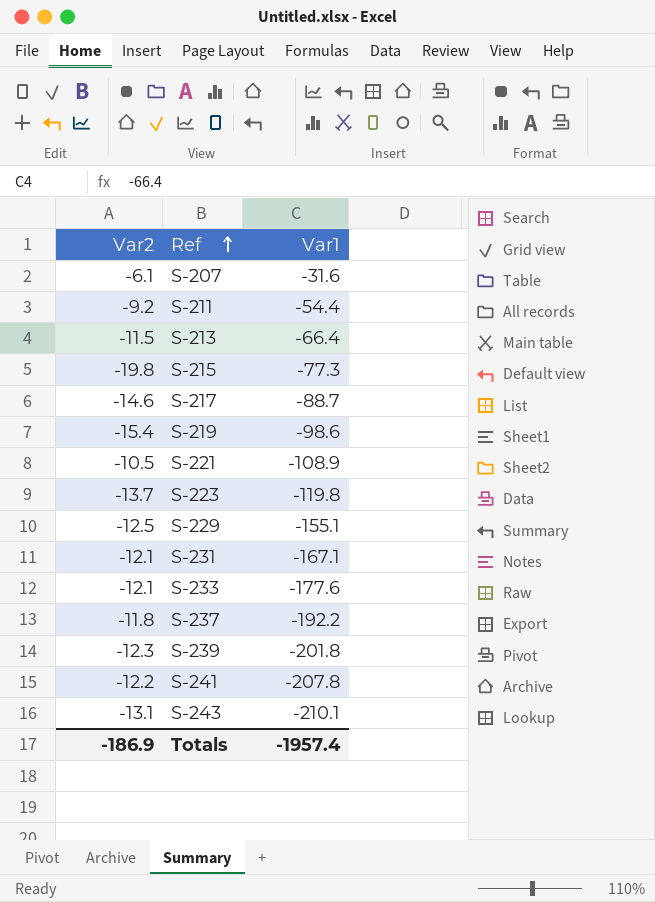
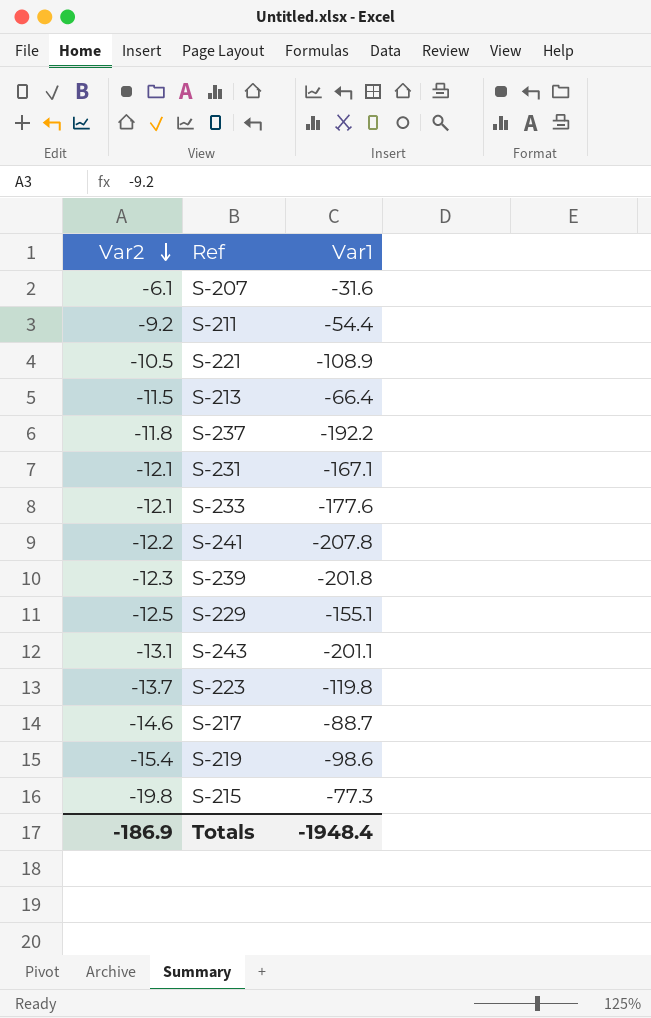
row order: Ref ascending -> Var2 descending
S-243 | Var1: -210.1 -> -201.1
Totals | Var1: -1957.4 -> -1948.4

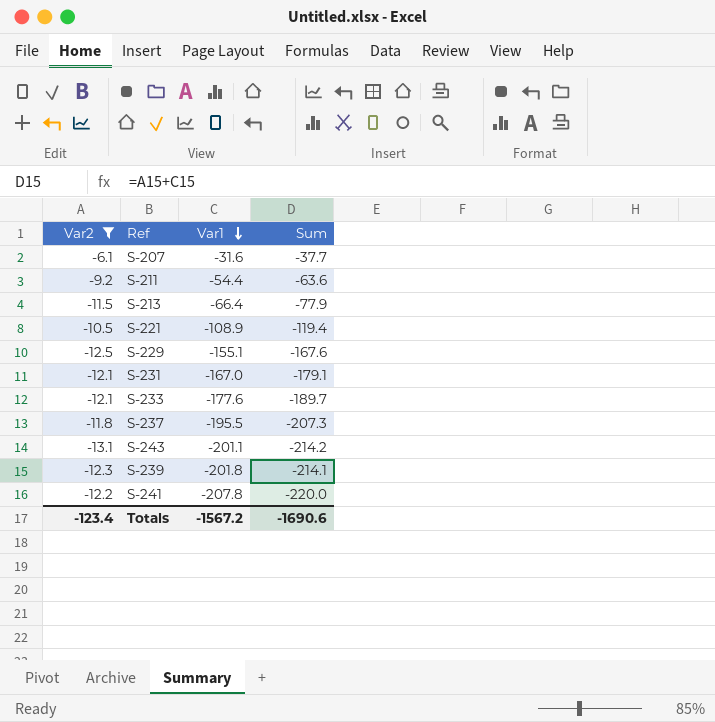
filter: none -> Var2 >= -13.1
row order: Var2 descending -> Var1 descending
column Sum | formula: none -> [Var2] + [Var1]
S-231 | Var1: -167.1 -> -167.0
S-237 | Var1: -192.2 -> -195.5
Totals | Var2: -186.9 -> -123.4
Totals | Var1: -1948.4 -> -1567.2

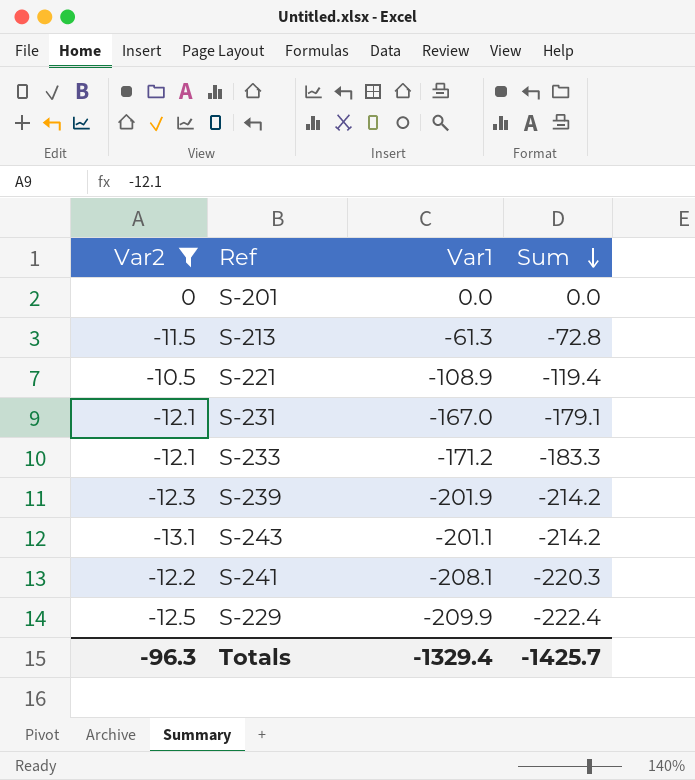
row order: Var1 descending -> Sum descending
row S-207: -6.1 | -31.6 | -37.7 -> none
row S-211: -9.2 | -54.4 | -63.6 -> none
row S-237: -11.8 | -195.5 | -207.3 -> none
row S-201: none -> 0 | 0.0 | 0.0
S-213 | Var1: -66.4 -> -61.3
S-213 | Sum: -77.9 -> -72.8
S-233 | Var1: -177.6 -> -171.2
S-233 | Sum: -189.7 -> -183.3
S-239 | Var1: -201.8 -> -201.9
S-239 | Sum: -214.1 -> -214.2
S-241 | Var1: -207.8 -> -208.1
S-241 | Sum: -220.0 -> -220.3
S-229 | Var1: -155.1 -> -209.9
S-229 | Sum: -167.6 -> -222.4
Totals | Var2: -123.4 -> -96.3
Totals | Var1: -1567.2 -> -1329.4
Totals | Sum: -1690.6 -> -1425.7

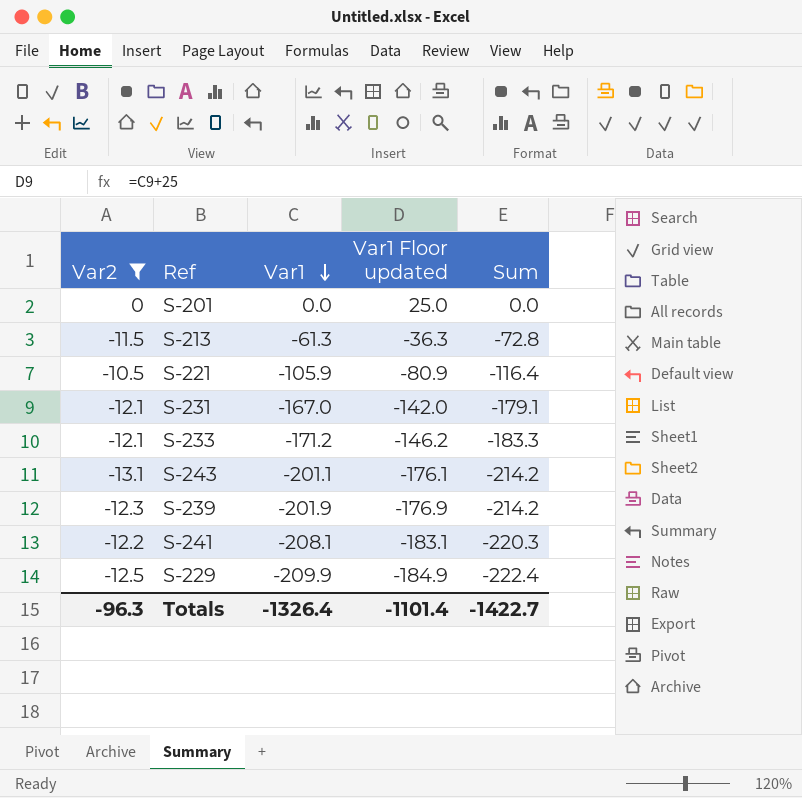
row order: Sum descending -> Var1 descending
column Var1 Floor updated | formula: none -> [Var1] + 25
S-221 | Var1: -108.9 -> -105.9
S-221 | Sum: -119.4 -> -116.4
Totals | Var1: -1329.4 -> -1326.4
Totals | Sum: -1425.7 -> -1422.7

